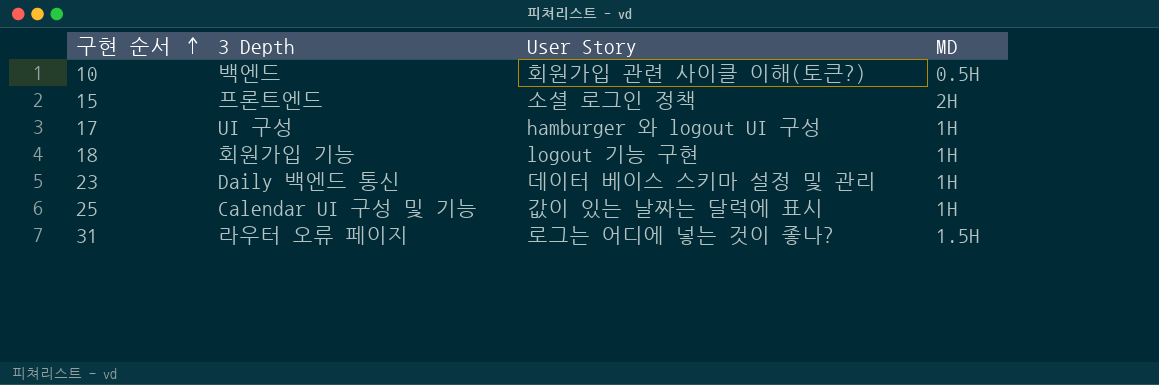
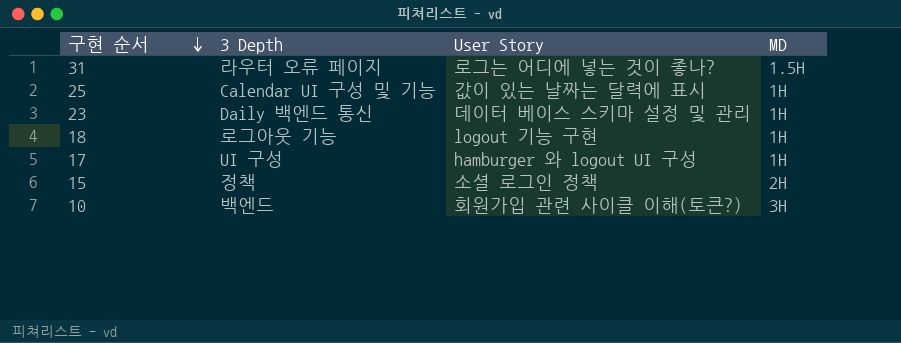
row order: 구현 순서 ascending -> 구현 순서 descending
18 | 3 Depth: 회원가입 기능 -> 로그아웃 기능
15 | 3 Depth: 프론트엔드 -> 정책
10 | MD: 0.5H -> 3H

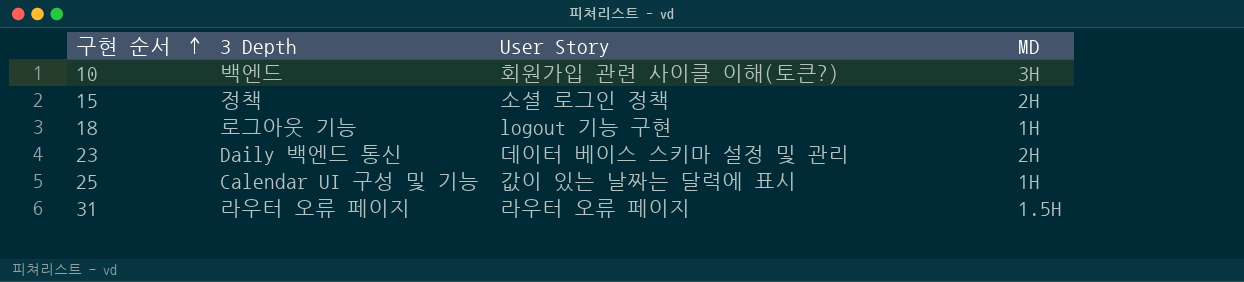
row order: 구현 순서 descending -> 구현 순서 ascending
row 17: UI 구성 | hamburger 와 logout UI 구성 | 1H -> none
23 | MD: 1H -> 2H
31 | User Story: 로그는 어디에 넣는 것이 좋나? -> 라우터 오류 페이지

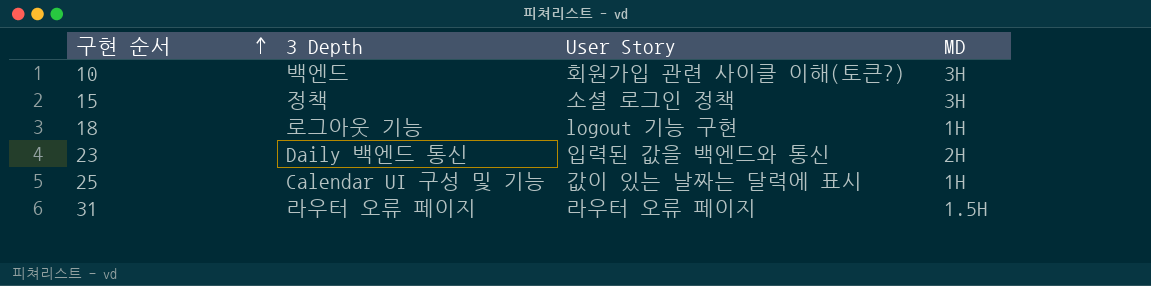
15 | MD: 2H -> 3H
23 | User Story: 데이터 베이스 스키마 설정 및 관리 -> 입력된 값을 백엔드와 통신

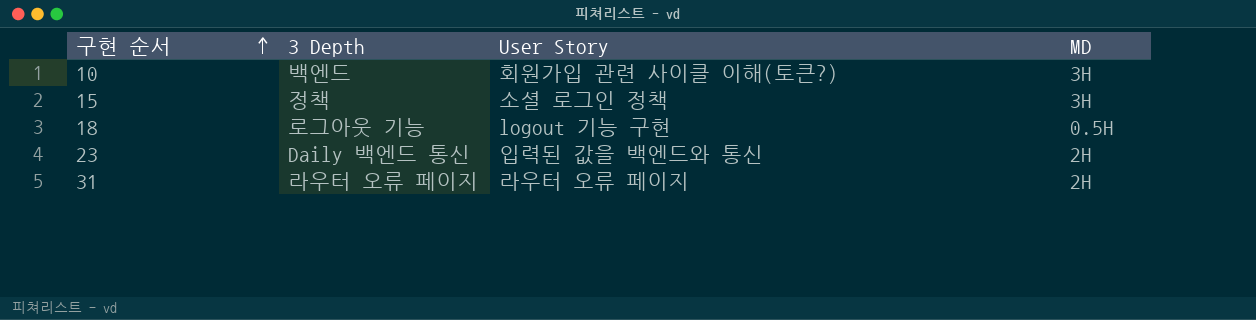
row 25: Calendar UI 구성 및 기능 | 값이 있는 날짜는 달력에 표시 | 1H -> none
18 | MD: 1H -> 0.5H
31 | MD: 1.5H -> 2H

